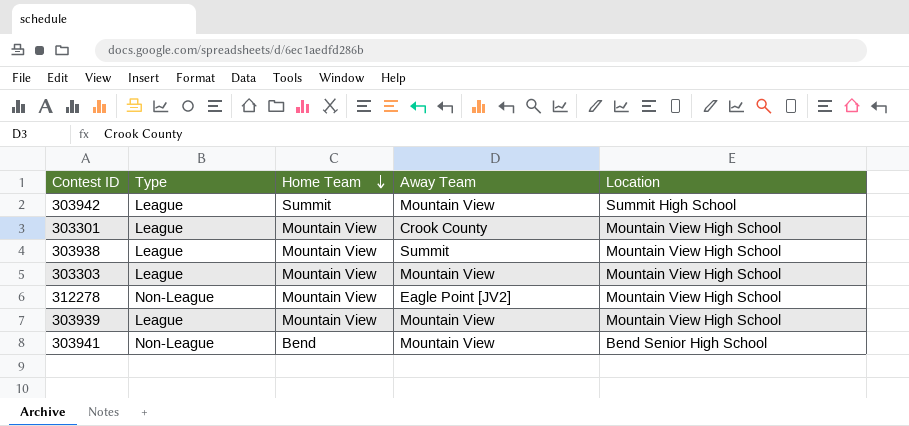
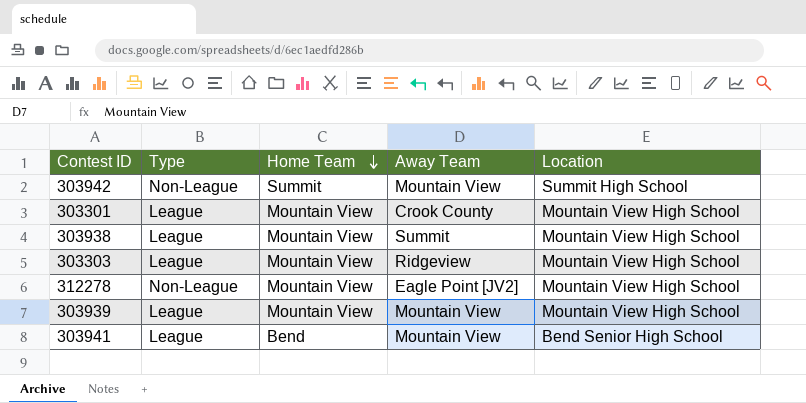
303942 | Type: League -> Non-League
303303 | Away Team: Mountain View -> Ridgeview
303941 | Type: Non-League -> League

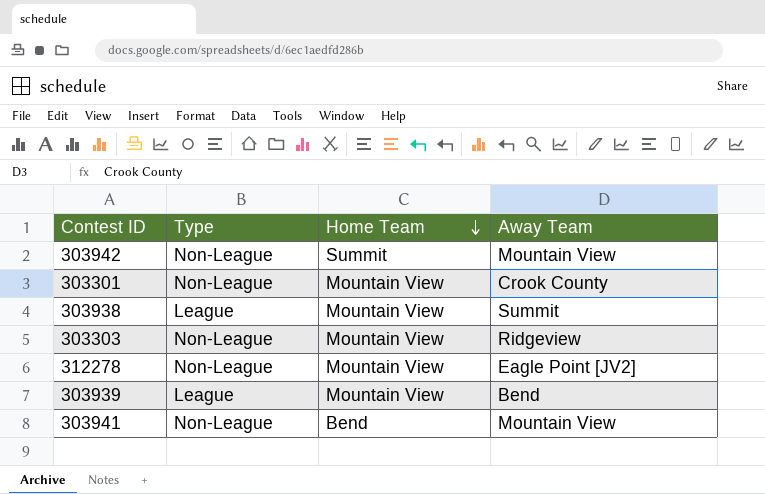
column Location | position: 5 -> none
303301 | Type: League -> Non-League
303303 | Type: League -> Non-League
303939 | Away Team: Mountain View -> Bend
303941 | Type: League -> Non-League

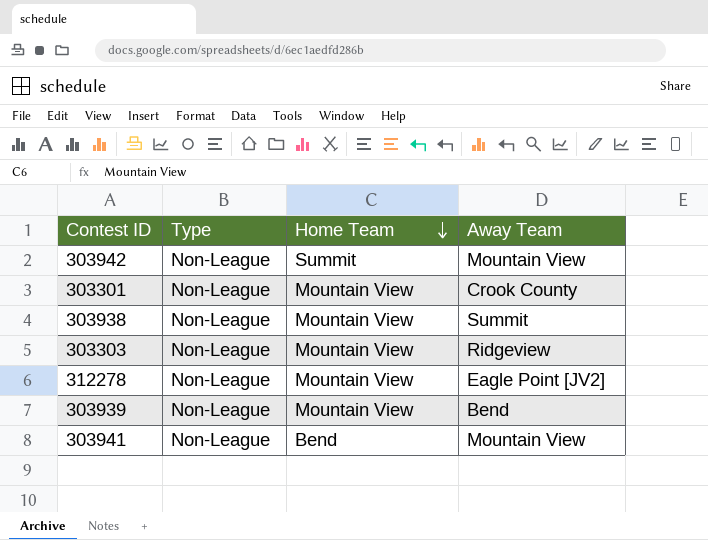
303938 | Type: League -> Non-League
303939 | Type: League -> Non-League

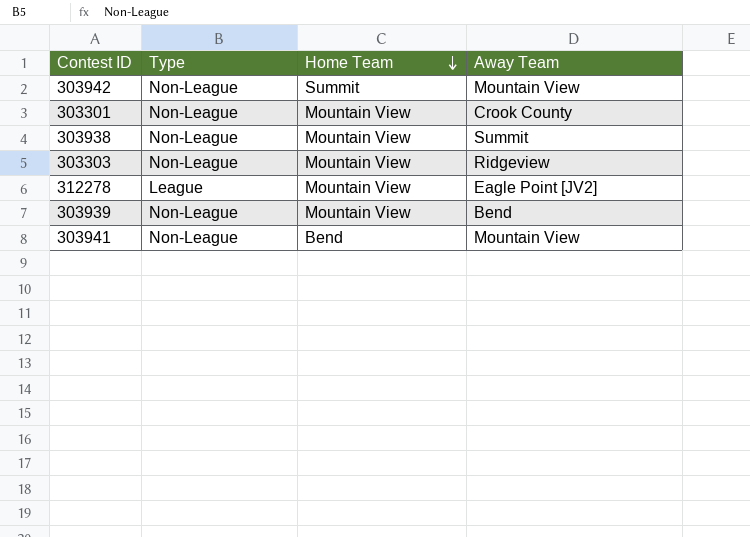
312278 | Type: Non-League -> League

